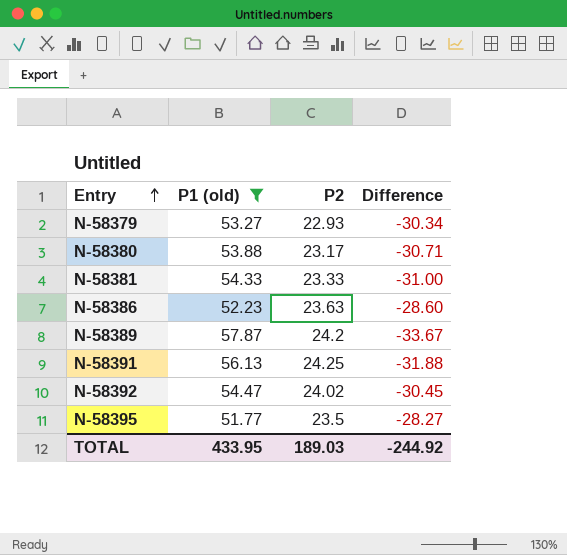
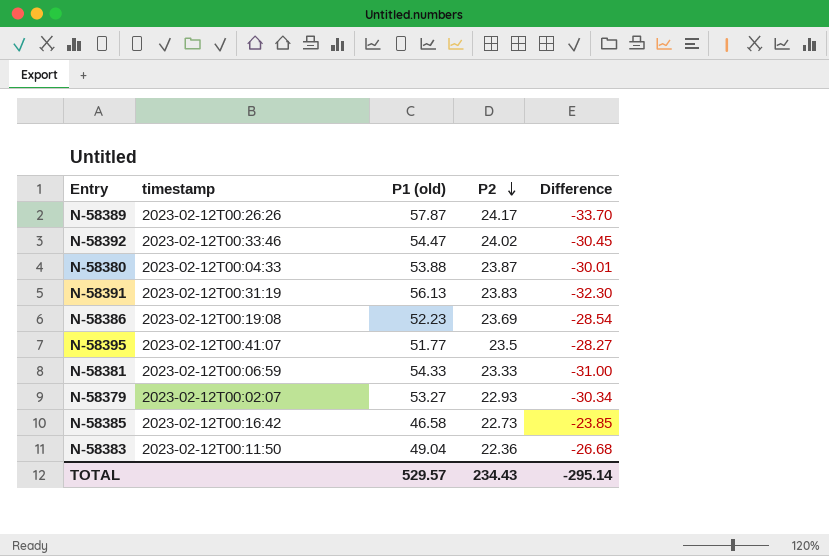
filter: P1 (old) >= 51.77 -> none
row order: Entry ascending -> P2 descending
column timestamp | position: none -> 2
N-58389 | P2: 24.2 -> 24.17
N-58389 | Difference: -33.67 -> -33.70
N-58380 | P2: 23.17 -> 23.87
N-58380 | Difference: -30.71 -> -30.01
N-58391 | P2: 24.25 -> 23.83
N-58391 | Difference: -31.88 -> -32.30
N-58386 | P2: 23.63 -> 23.69
N-58386 | Difference: -28.60 -> -28.54
TOTAL | P1 (old): 433.95 -> 529.57
TOTAL | P2: 189.03 -> 234.43
TOTAL | Difference: -244.92 -> -295.14

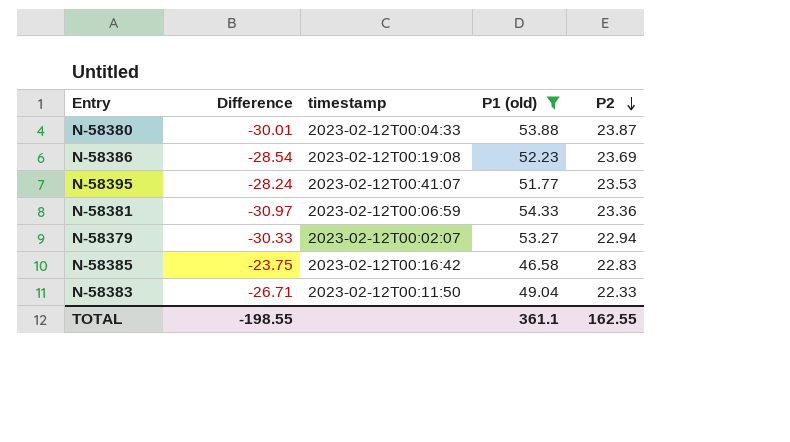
filter: none -> P1 (old) <= 54.33
column Difference | position: 5 -> 2
N-58395 | Difference: -28.27 -> -28.24
N-58395 | P2: 23.5 -> 23.53
N-58381 | Difference: -31.00 -> -30.97
N-58381 | P2: 23.33 -> 23.36
N-58379 | Difference: -30.34 -> -30.33
N-58379 | P2: 22.93 -> 22.94
N-58385 | Difference: -23.85 -> -23.75
N-58385 | P2: 22.73 -> 22.83
N-58383 | Difference: -26.68 -> -26.71
N-58383 | P2: 22.36 -> 22.33
TOTAL | Difference: -295.14 -> -198.55
TOTAL | P1 (old): 529.57 -> 361.1
TOTAL | P2: 234.43 -> 162.55

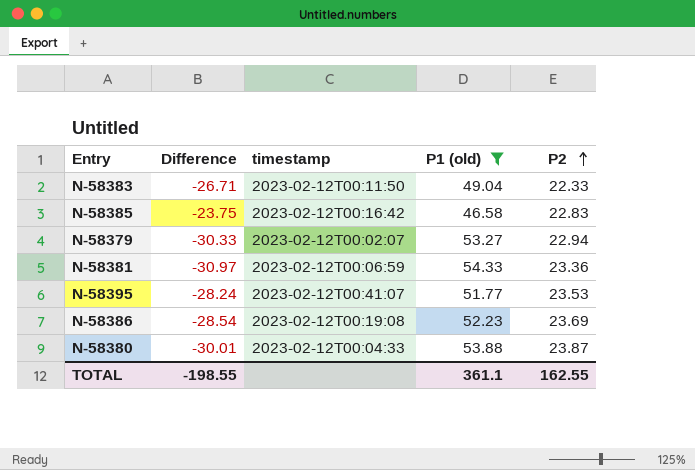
row order: P2 descending -> P2 ascending

